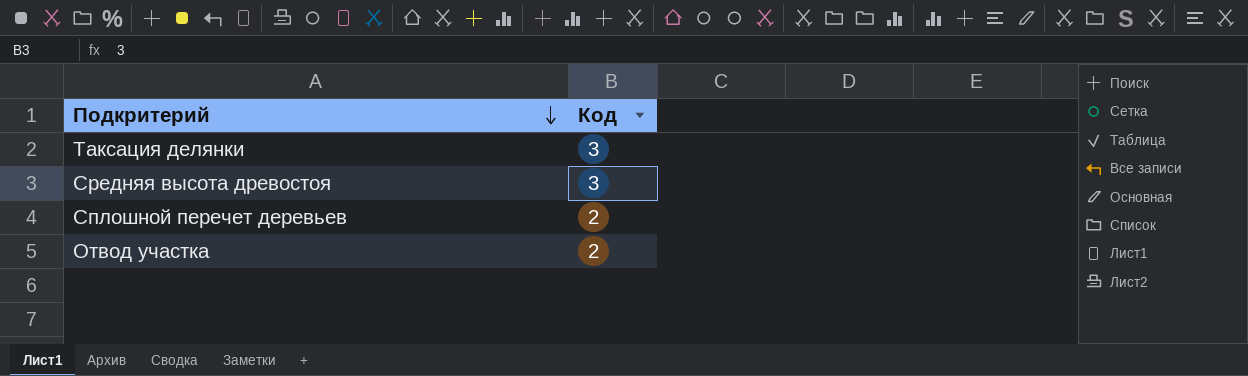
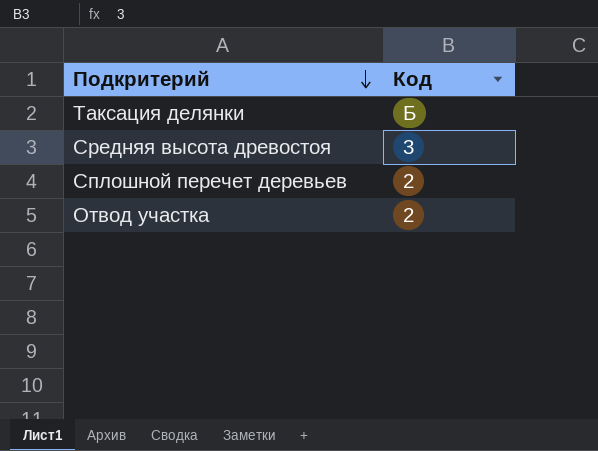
Таксация делянки | Код: 3 -> Б

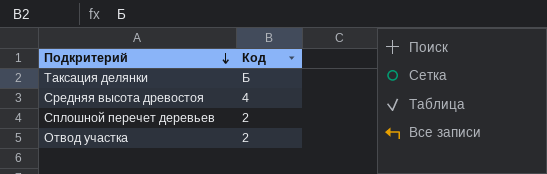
Средняя высота древостоя | Код: 3 -> 4

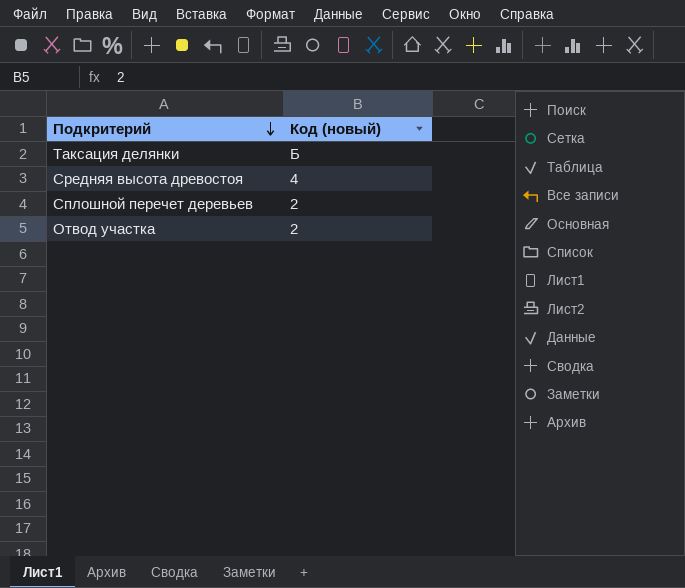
column name: Код -> Код (новый)

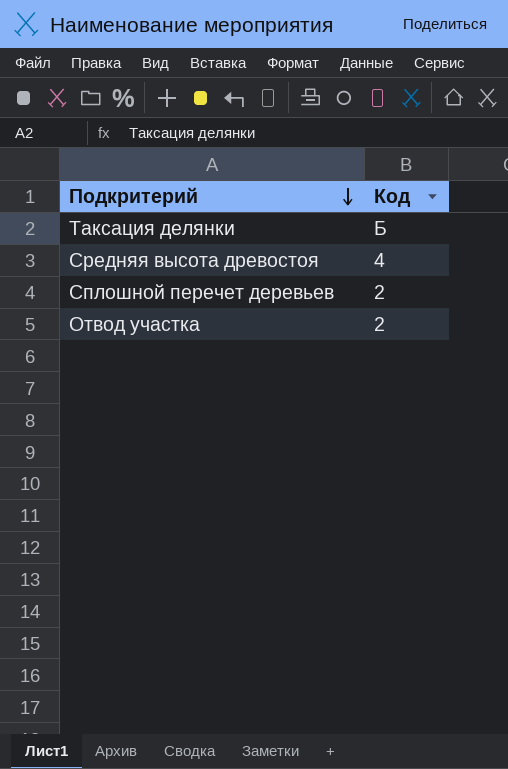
column name: Код (новый) -> Код

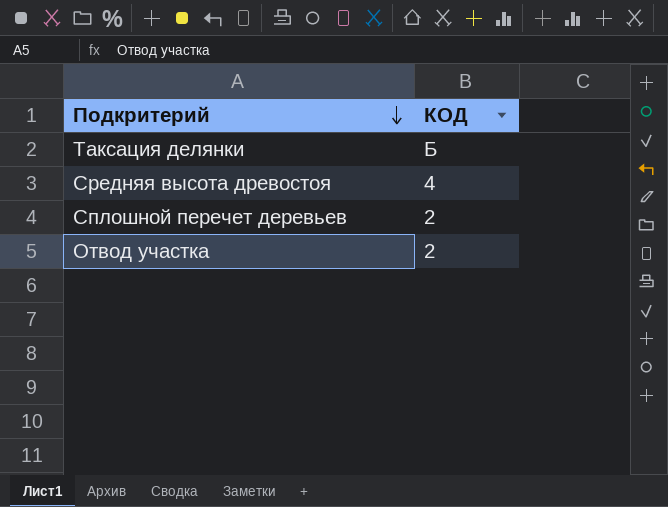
column name: Код -> КОД

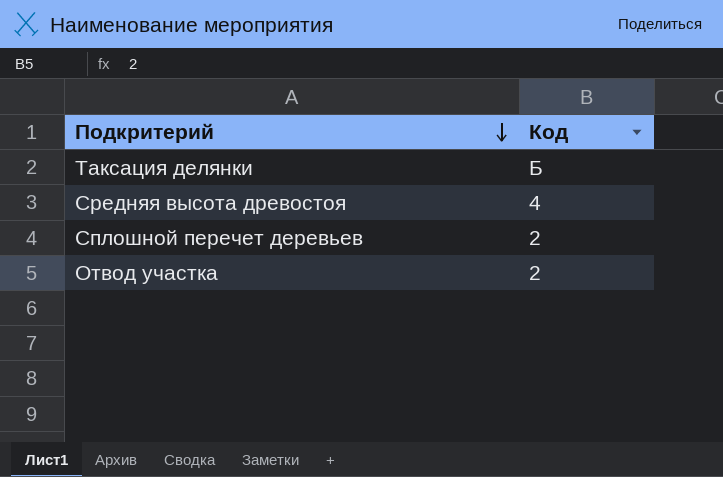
column name: КОД -> Код

